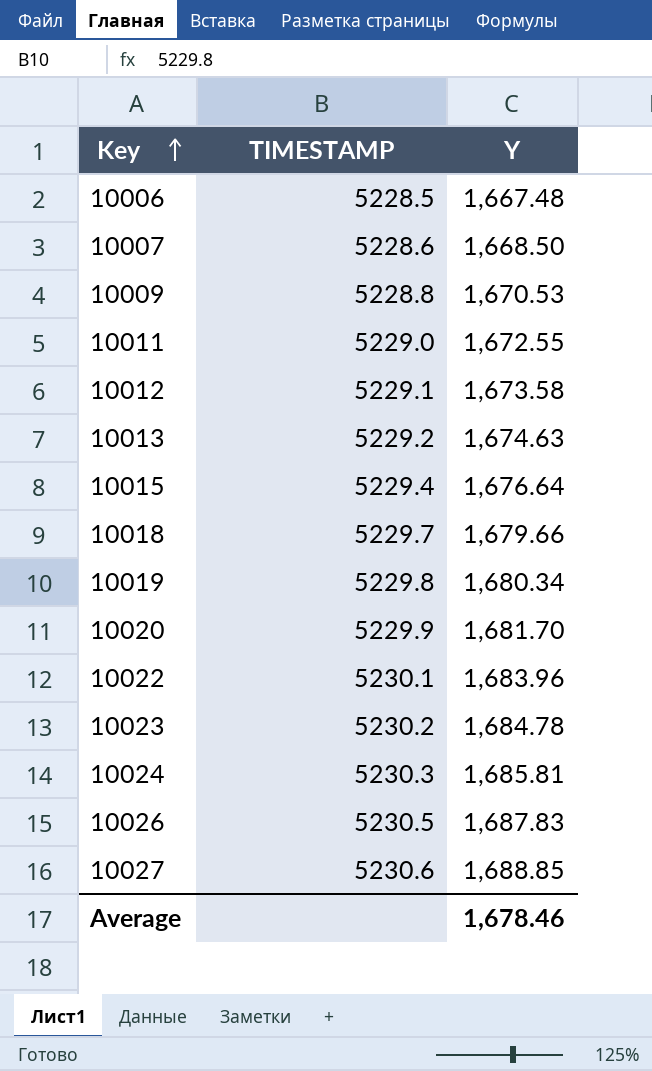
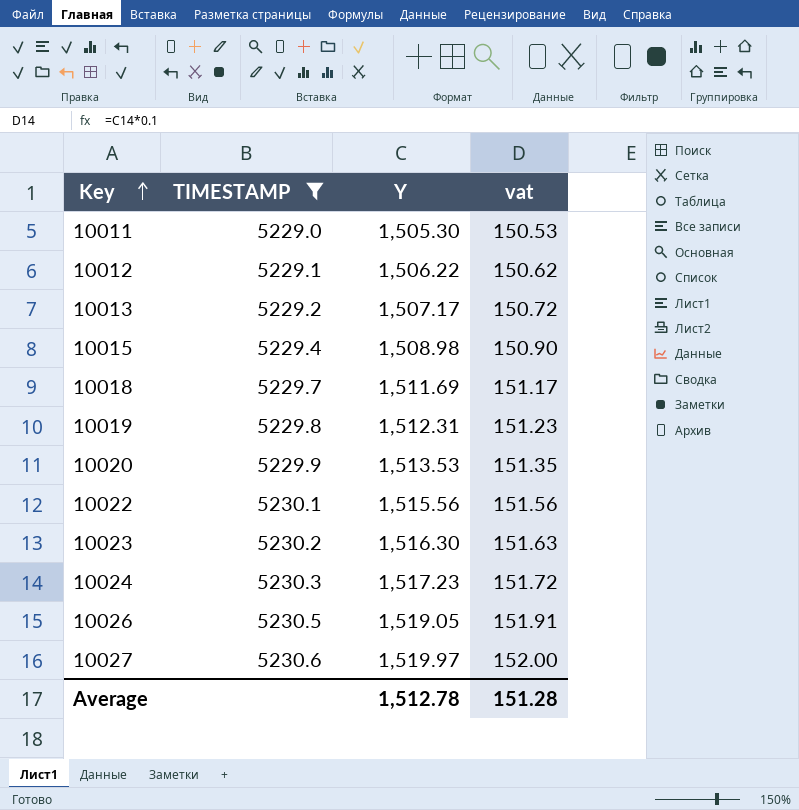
filter: none -> TIMESTAMP >= 5229.0
column vat | formula: none -> [Y] * 0.1
10011 | Y: 1,672.55 -> 1,505.30
10012 | Y: 1,673.58 -> 1,506.22
10013 | Y: 1,674.63 -> 1,507.17
10015 | Y: 1,676.64 -> 1,508.98
10018 | Y: 1,679.66 -> 1,511.69
10019 | Y: 1,680.34 -> 1,512.31
10020 | Y: 1,681.70 -> 1,513.53
10022 | Y: 1,683.96 -> 1,515.56
10023 | Y: 1,684.78 -> 1,516.30
10024 | Y: 1,685.81 -> 1,517.23
10026 | Y: 1,687.83 -> 1,519.05
10027 | Y: 1,688.85 -> 1,519.97
Average | Y: 1,678.46 -> 1,512.78

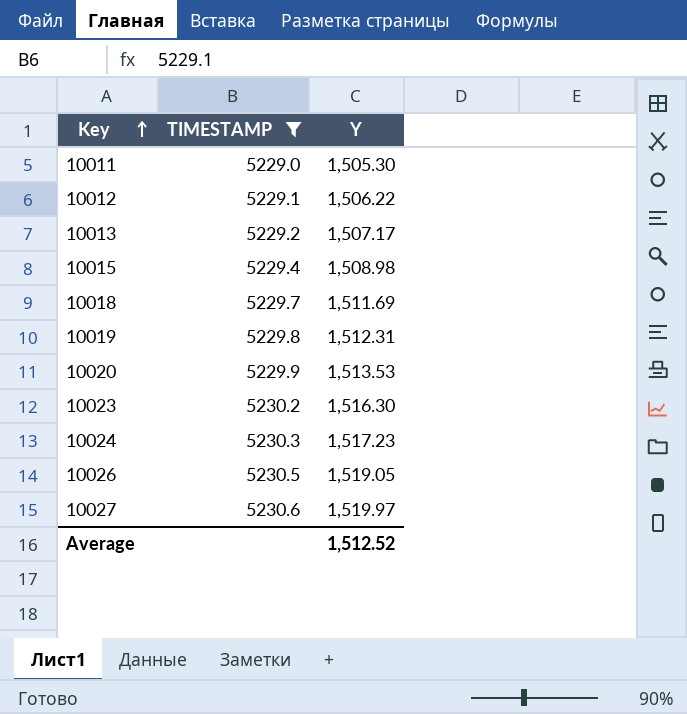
column vat | formula: [Y] * 0.1 -> none
row 10022: 5230.1 | 1,515.56 | 151.56 -> none
Average | Y: 1,512.78 -> 1,512.52

